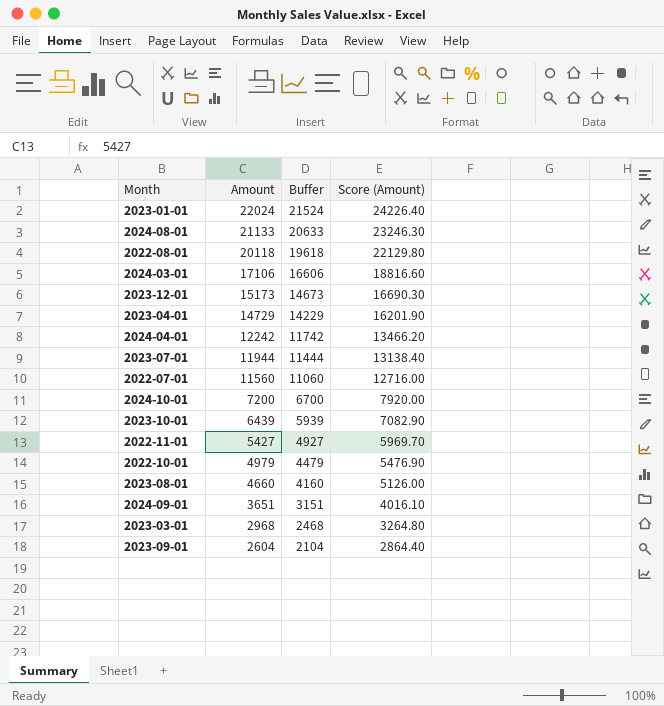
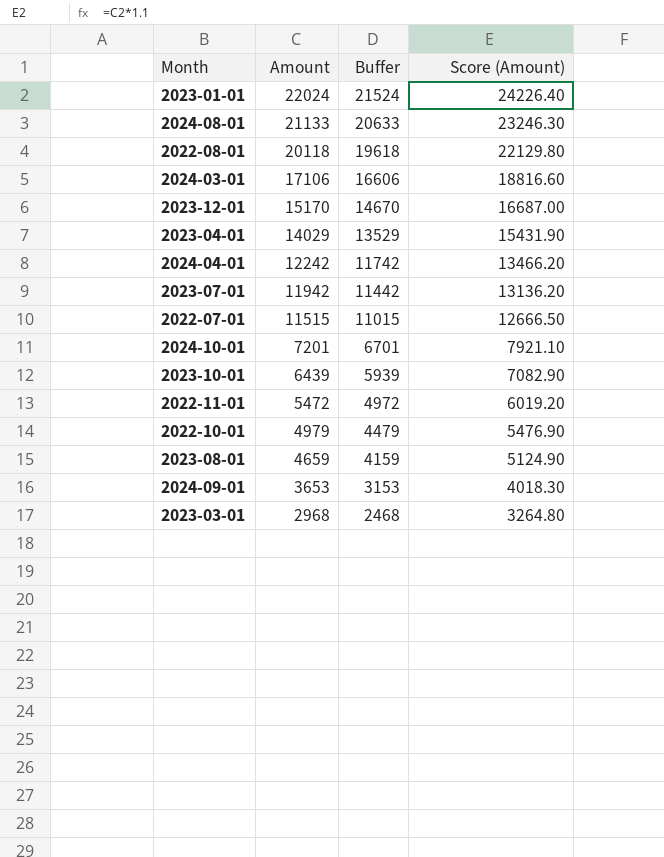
row 2023-09-01: 2604 | 2104 | 2864.40 -> none
2023-12-01 | Amount: 15173 -> 15170
2023-12-01 | Buffer: 14673 -> 14670
2023-12-01 | Score (Amount): 16690.30 -> 16687.00
2023-04-01 | Amount: 14729 -> 14029
2023-04-01 | Buffer: 14229 -> 13529
2023-04-01 | Score (Amount): 16201.90 -> 15431.90
2023-07-01 | Amount: 11944 -> 11942
2023-07-01 | Buffer: 11444 -> 11442
2023-07-01 | Score (Amount): 13138.40 -> 13136.20
2022-07-01 | Amount: 11560 -> 11515
2022-07-01 | Buffer: 11060 -> 11015
2022-07-01 | Score (Amount): 12716.00 -> 12666.50
2024-10-01 | Amount: 7200 -> 7201
2024-10-01 | Buffer: 6700 -> 6701
2024-10-01 | Score (Amount): 7920.00 -> 7921.10
2022-11-01 | Amount: 5427 -> 5472
2022-11-01 | Buffer: 4927 -> 4972
2022-11-01 | Score (Amount): 5969.70 -> 6019.20
2023-08-01 | Amount: 4660 -> 4659
2023-08-01 | Buffer: 4160 -> 4159
2023-08-01 | Score (Amount): 5126.00 -> 5124.90
2024-09-01 | Amount: 3651 -> 3653
2024-09-01 | Buffer: 3151 -> 3153
2024-09-01 | Score (Amount): 4016.10 -> 4018.30

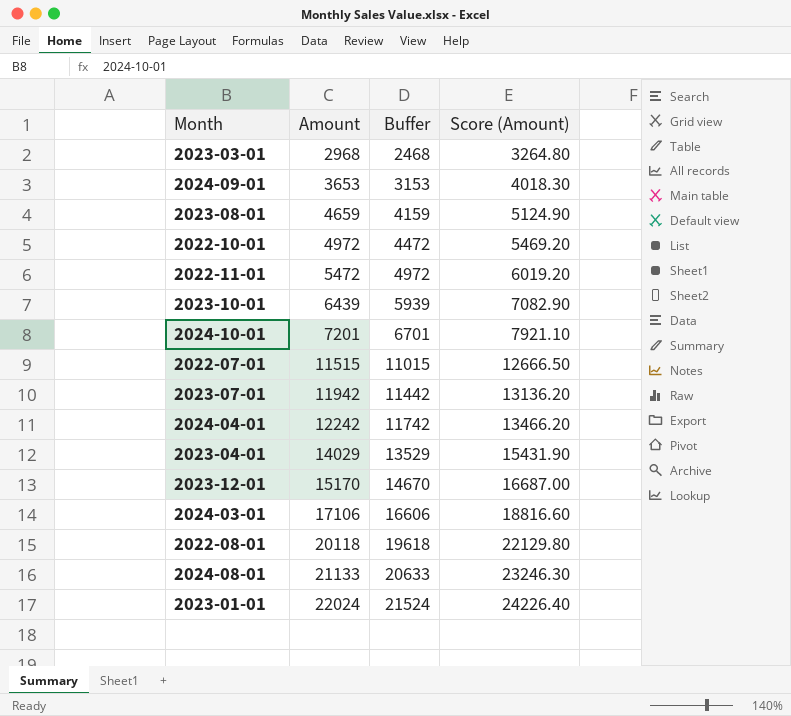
row order: Amount descending -> Amount ascending
2022-10-01 | Amount: 4979 -> 4972
2022-10-01 | Buffer: 4479 -> 4472
2022-10-01 | Score (Amount): 5476.90 -> 5469.20

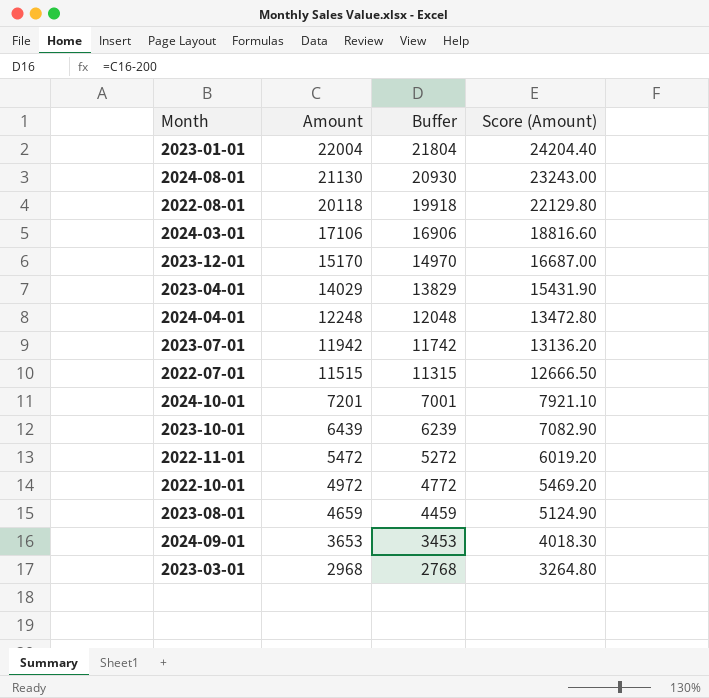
row order: Amount ascending -> Amount descending
column Buffer | formula: [Amount] - 500 -> [Amount] - 200
2023-01-01 | Amount: 22024 -> 22004
2023-01-01 | Score (Amount): 24226.40 -> 24204.40
2024-08-01 | Amount: 21133 -> 21130
2024-08-01 | Score (Amount): 23246.30 -> 23243.00
2024-04-01 | Amount: 12242 -> 12248
2024-04-01 | Score (Amount): 13466.20 -> 13472.80

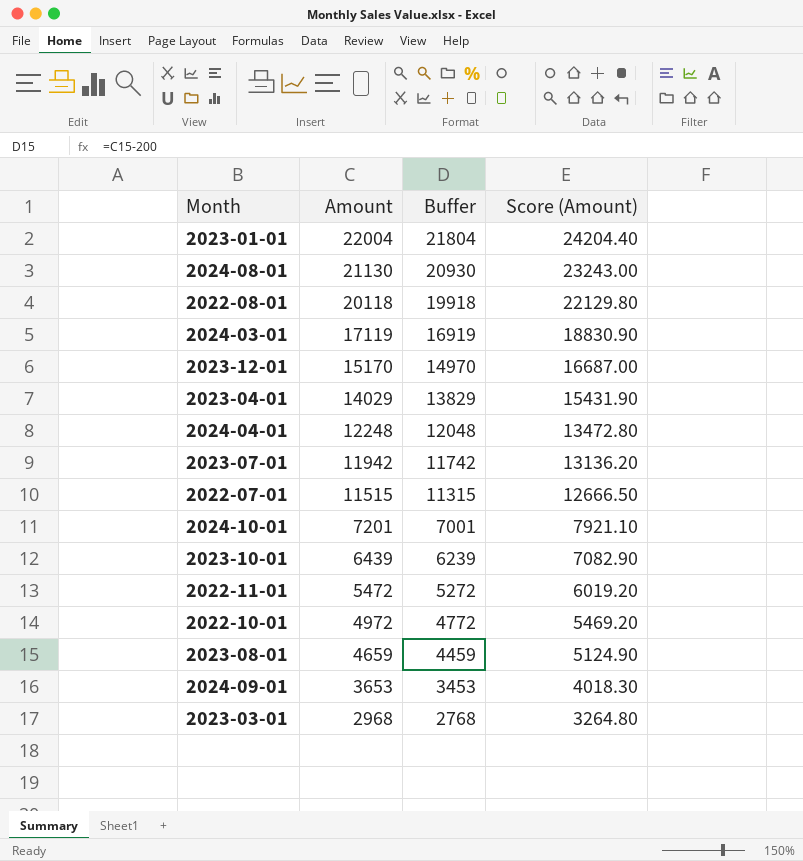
2024-03-01 | Amount: 17106 -> 17119
2024-03-01 | Buffer: 16906 -> 16919
2024-03-01 | Score (Amount): 18816.60 -> 18830.90

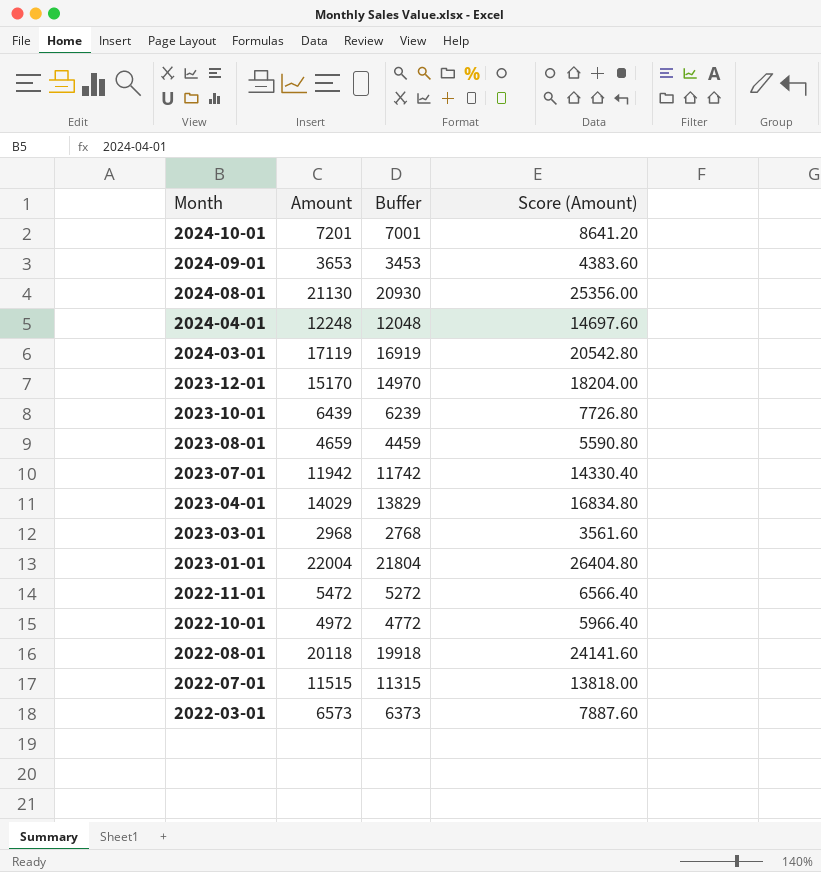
row order: Amount descending -> Month descending
column Score (Amount) | formula: [Amount] * 1.1 -> [Amount] * 1.2
row 2022-03-01: none -> 6573 | 6373 | 7887.60

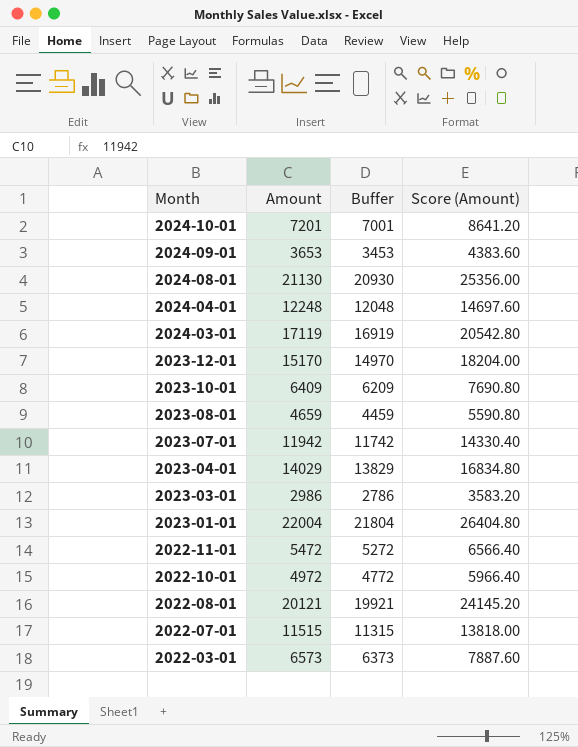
2023-10-01 | Amount: 6439 -> 6409
2023-10-01 | Buffer: 6239 -> 6209
2023-10-01 | Score (Amount): 7726.80 -> 7690.80
2023-03-01 | Amount: 2968 -> 2986
2023-03-01 | Buffer: 2768 -> 2786
2023-03-01 | Score (Amount): 3561.60 -> 3583.20
2022-08-01 | Amount: 20118 -> 20121
2022-08-01 | Buffer: 19918 -> 19921
2022-08-01 | Score (Amount): 24141.60 -> 24145.20

